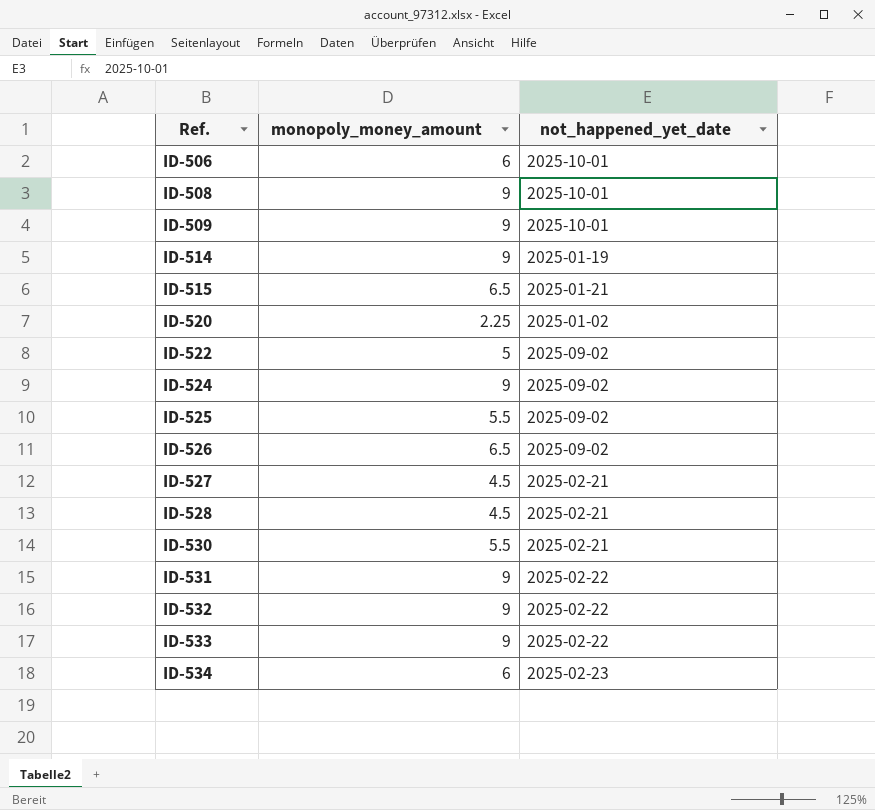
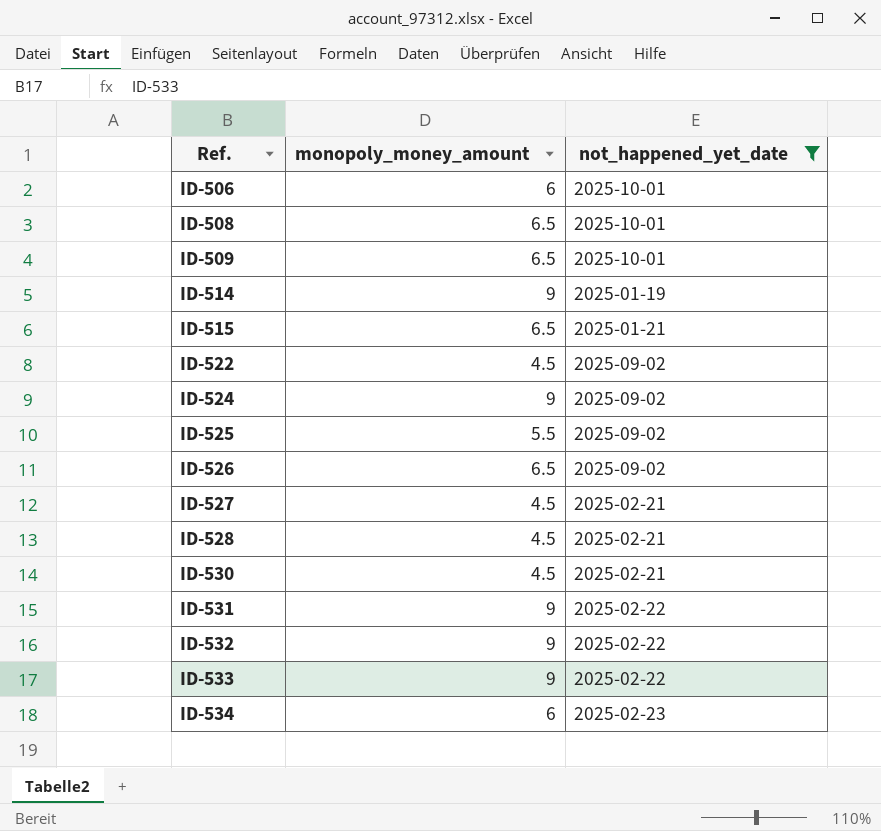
filter: none -> not_happened_yet_date != 2025-01-02
ID-508 | monopoly_money_amount: 9 -> 6.5
ID-509 | monopoly_money_amount: 9 -> 6.5
ID-522 | monopoly_money_amount: 5 -> 4.5
ID-530 | monopoly_money_amount: 5.5 -> 4.5

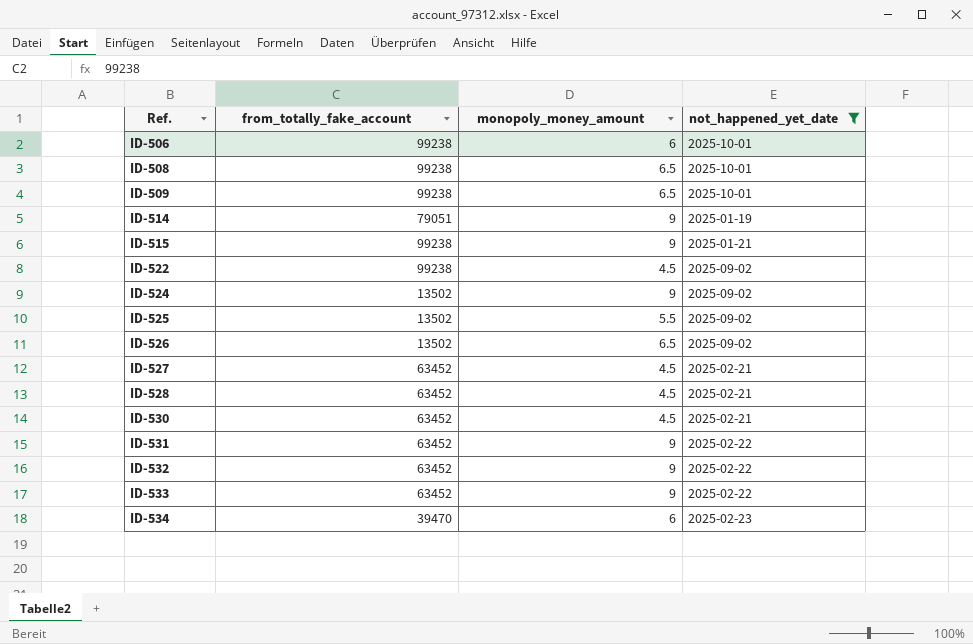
column from_totally_fake_account | position: none -> 2
ID-515 | monopoly_money_amount: 6.5 -> 9

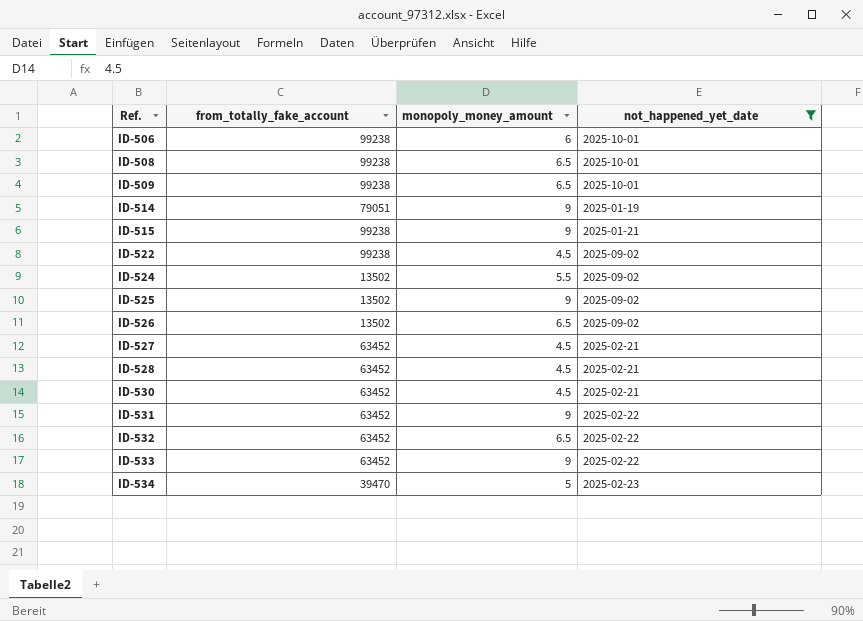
ID-524 | monopoly_money_amount: 9 -> 5.5
ID-525 | monopoly_money_amount: 5.5 -> 9
ID-532 | monopoly_money_amount: 9 -> 6.5
ID-534 | monopoly_money_amount: 6 -> 5

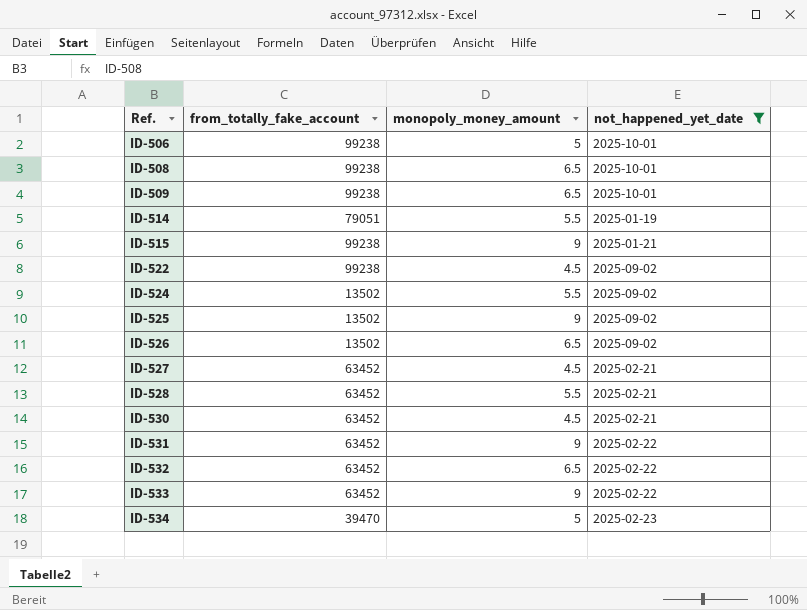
ID-506 | monopoly_money_amount: 6 -> 5
ID-514 | monopoly_money_amount: 9 -> 5.5
ID-528 | monopoly_money_amount: 4.5 -> 5.5

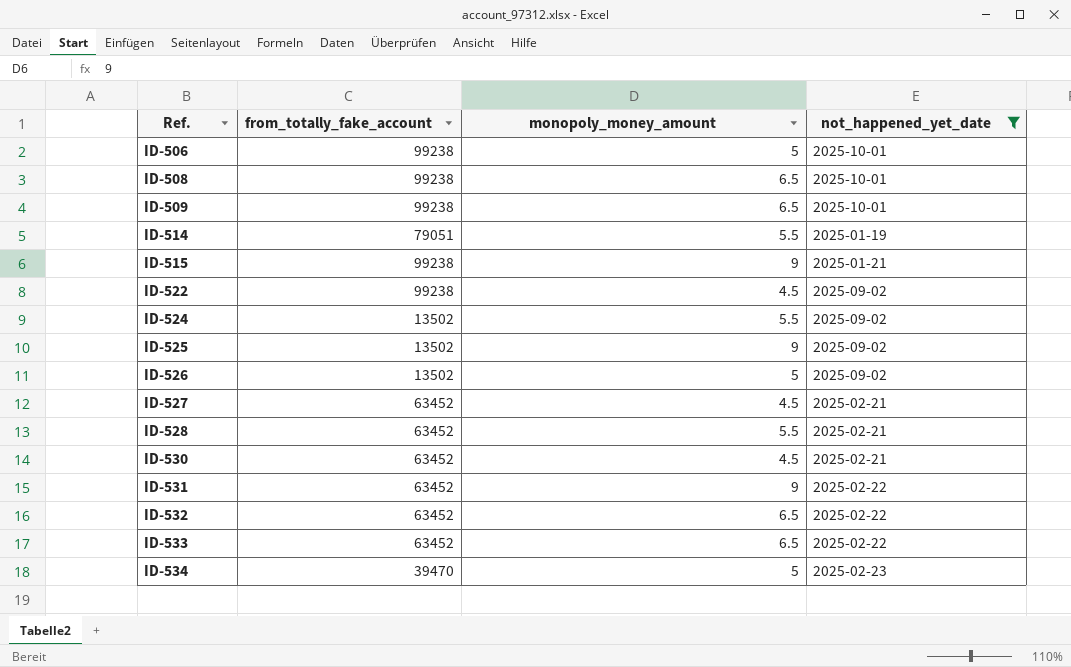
ID-526 | monopoly_money_amount: 6.5 -> 5
ID-533 | monopoly_money_amount: 9 -> 6.5

